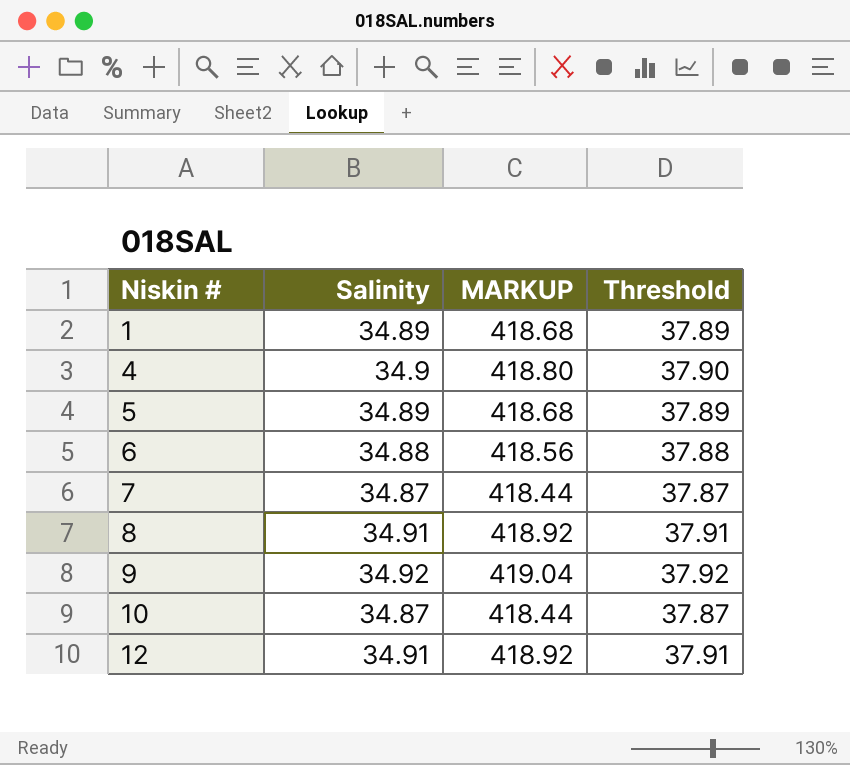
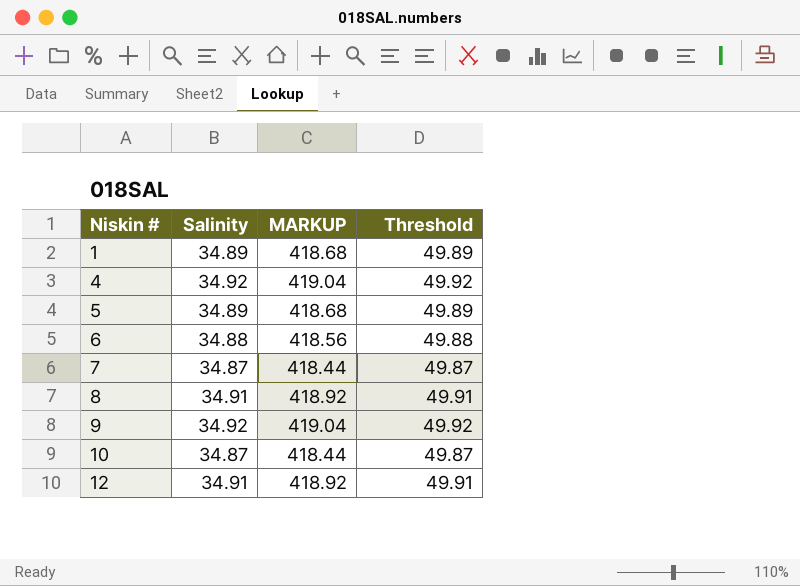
column Threshold | formula: [Salinity] + 3 -> [Salinity] + 15
4 | Salinity: 34.9 -> 34.92
4 | MARKUP: 418.80 -> 419.04

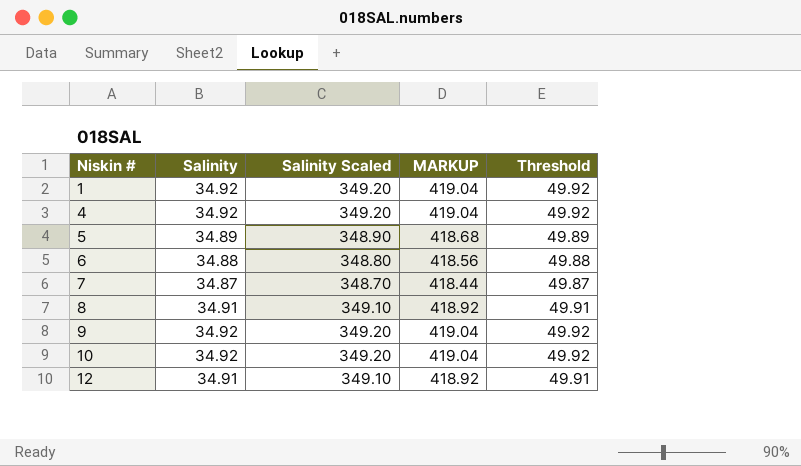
column Salinity Scaled | formula: none -> [Salinity] * 10
1 | Salinity: 34.89 -> 34.92
1 | MARKUP: 418.68 -> 419.04
1 | Threshold: 49.89 -> 49.92
10 | Salinity: 34.87 -> 34.92
10 | MARKUP: 418.44 -> 419.04
10 | Threshold: 49.87 -> 49.92

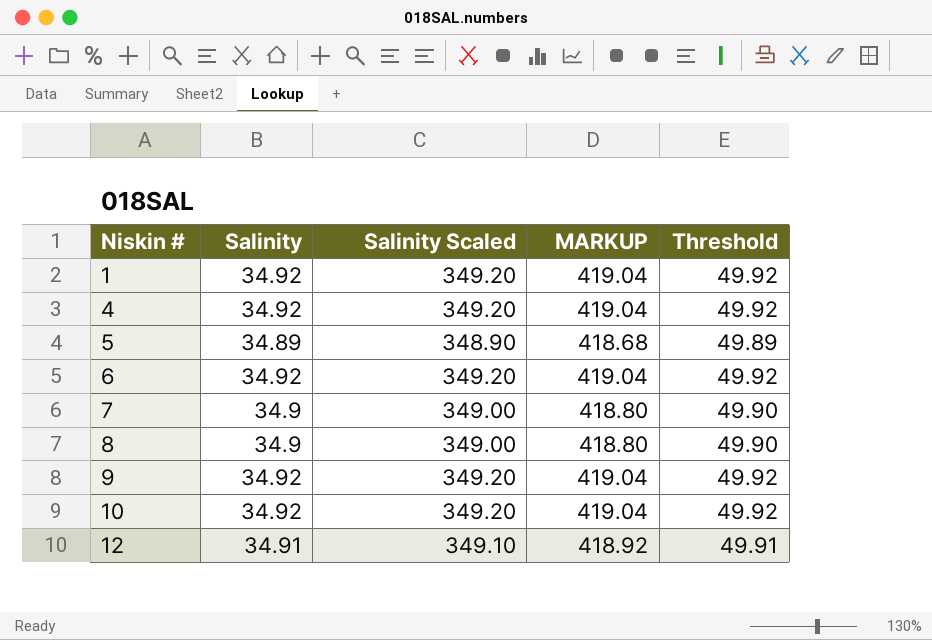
6 | Salinity: 34.88 -> 34.92
6 | Salinity Scaled: 348.80 -> 349.20
6 | MARKUP: 418.56 -> 419.04
6 | Threshold: 49.88 -> 49.92
7 | Salinity: 34.87 -> 34.9
7 | Salinity Scaled: 348.70 -> 349.00
7 | MARKUP: 418.44 -> 418.80
7 | Threshold: 49.87 -> 49.90
8 | Salinity: 34.91 -> 34.9
8 | Salinity Scaled: 349.10 -> 349.00
8 | MARKUP: 418.92 -> 418.80
8 | Threshold: 49.91 -> 49.90

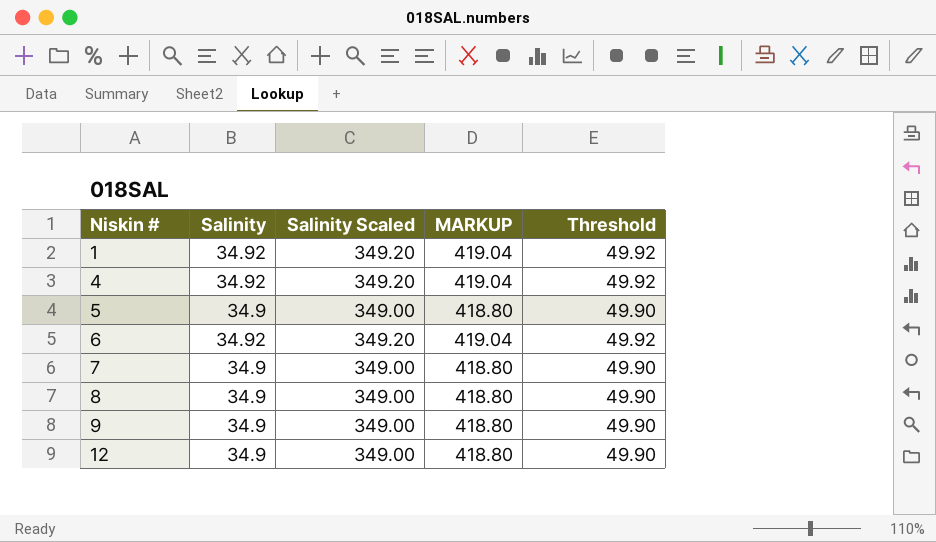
row 10: 34.92 | 349.20 | 419.04 | 49.92 -> none
5 | Salinity: 34.89 -> 34.9
5 | Salinity Scaled: 348.90 -> 349.00
5 | MARKUP: 418.68 -> 418.80
5 | Threshold: 49.89 -> 49.90
9 | Salinity: 34.92 -> 34.9
9 | Salinity Scaled: 349.20 -> 349.00
9 | MARKUP: 419.04 -> 418.80
9 | Threshold: 49.92 -> 49.90
12 | Salinity: 34.91 -> 34.9
12 | Salinity Scaled: 349.10 -> 349.00
12 | MARKUP: 418.92 -> 418.80
12 | Threshold: 49.91 -> 49.90

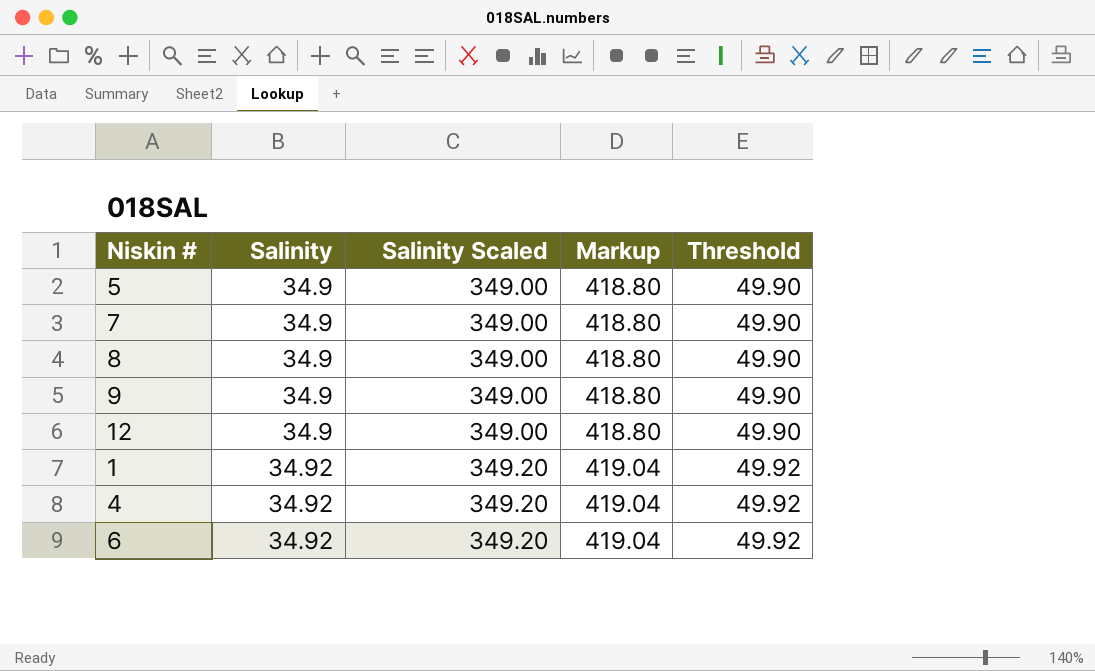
row order: Niskin # ascending -> Salinity ascending
column name: MARKUP -> Markup

